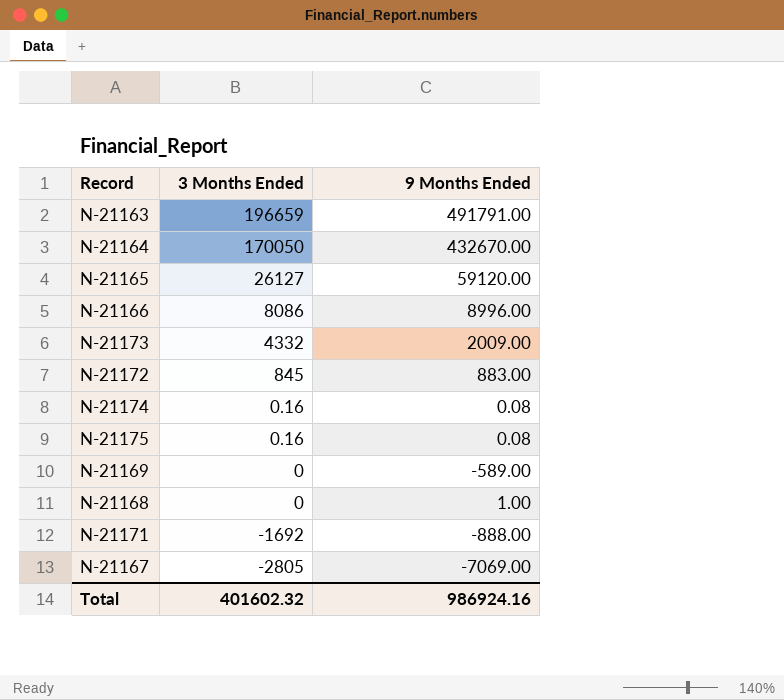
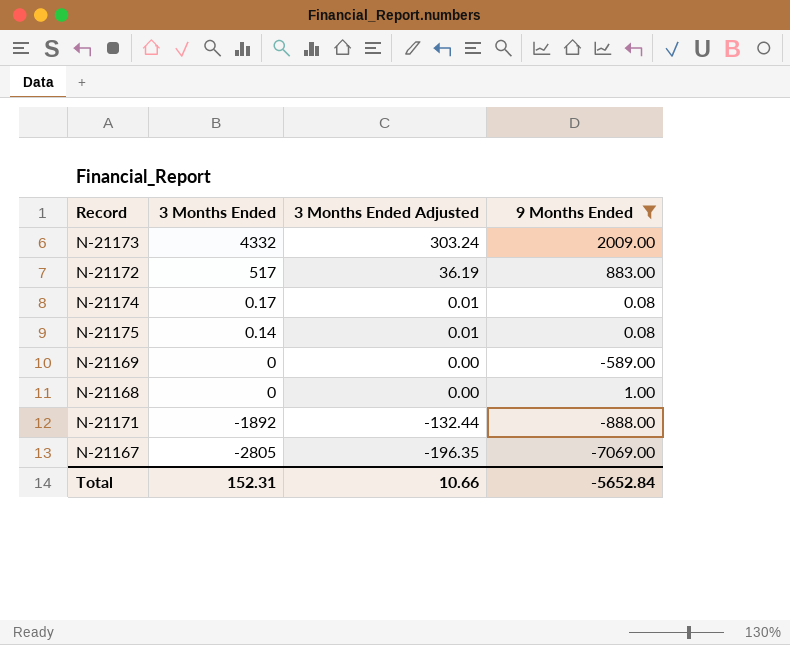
filter: none -> 9 Months Ended <= 2009.00
column 3 Months Ended Adjusted | formula: none -> [3 Months Ended] * 0.07
N-21172 | 3 Months Ended: 845 -> 517
N-21174 | 3 Months Ended: 0.16 -> 0.17
N-21175 | 3 Months Ended: 0.16 -> 0.14
N-21171 | 3 Months Ended: -1692 -> -1892
Total | 3 Months Ended: 401602.32 -> 152.31
Total | 9 Months Ended: 986924.16 -> -5652.84

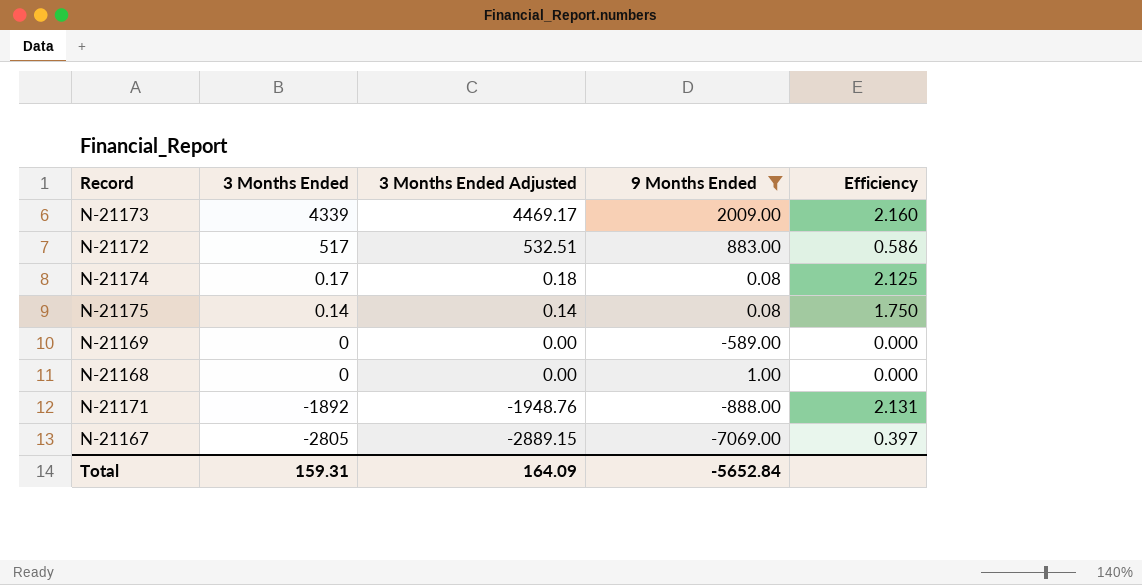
column 3 Months Ended Adjusted | formula: [3 Months Ended] * 0.07 -> [3 Months Ended] * 1.03
column Efficiency | formula: none -> [3 Months Ended] / [9 Months Ended]
N-21173 | 3 Months Ended: 4332 -> 4339
Total | 3 Months Ended: 152.31 -> 159.31
Total | 3 Months Ended Adjusted: 10.66 -> 164.09

